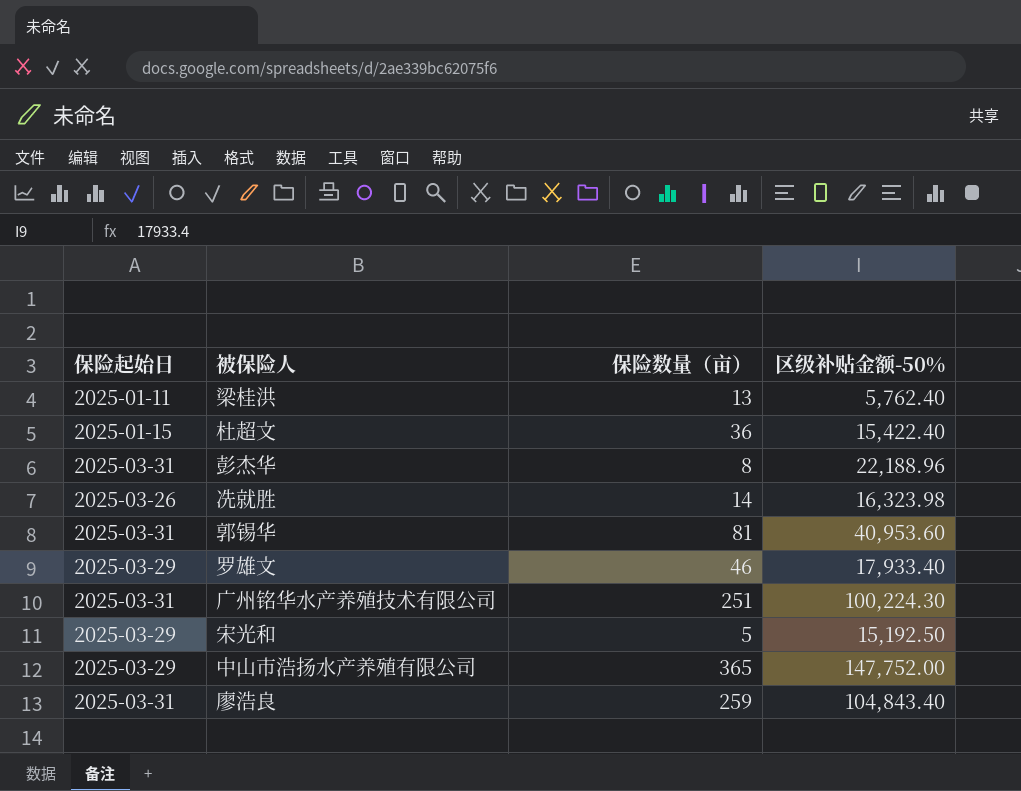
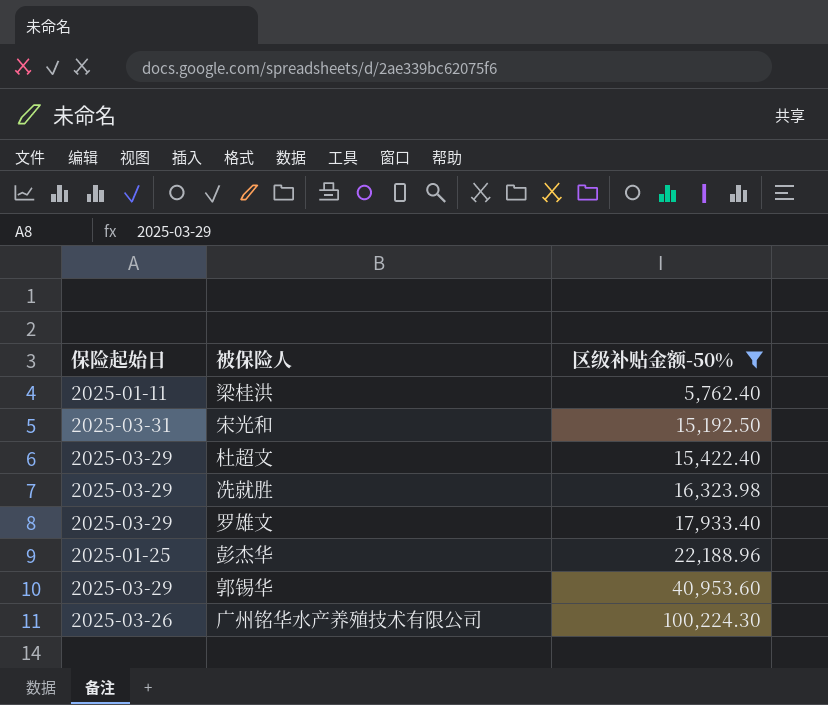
filter: none -> 区级补贴金额-50% <= 100,224.30
row order: none -> 区级补贴金额-50% ascending
column 保险数量（亩） | position: 3 -> none
宋光和 | 保险起始日: 2025-03-29 -> 2025-03-31
杜超文 | 保险起始日: 2025-01-15 -> 2025-03-29
冼就胜 | 保险起始日: 2025-03-26 -> 2025-03-29
彭杰华 | 保险起始日: 2025-03-31 -> 2025-01-25
郭锡华 | 保险起始日: 2025-03-31 -> 2025-03-29
广州铭华水产养殖技术有限公司 | 保险起始日: 2025-03-31 -> 2025-03-26

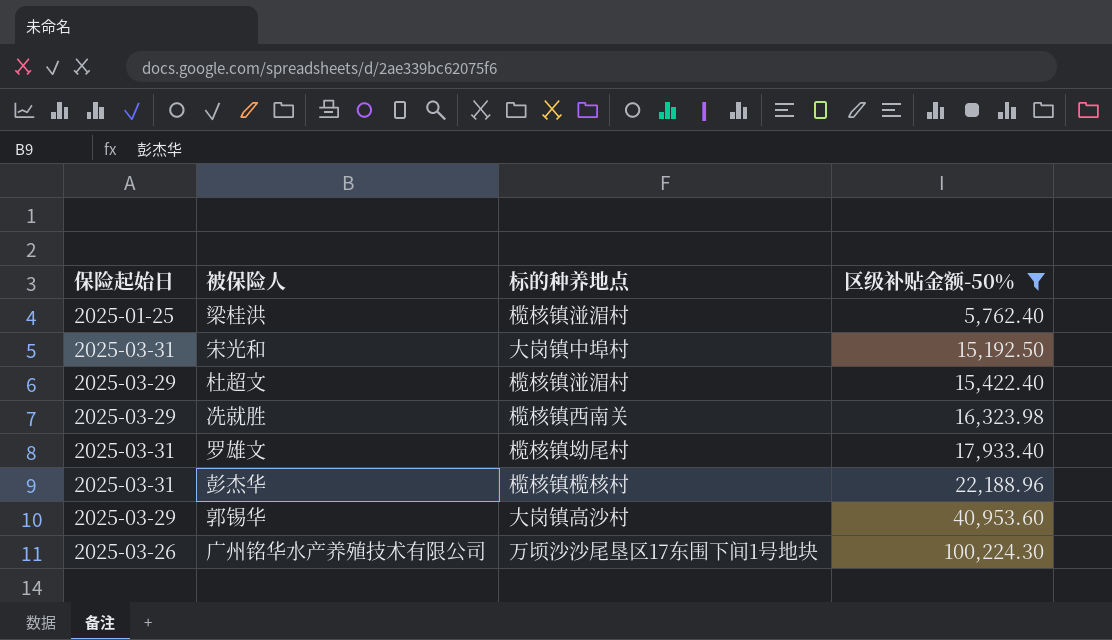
column 标的种养地点 | position: none -> 3
梁桂洪 | 保险起始日: 2025-01-11 -> 2025-01-25
罗雄文 | 保险起始日: 2025-03-29 -> 2025-03-31
彭杰华 | 保险起始日: 2025-01-25 -> 2025-03-31

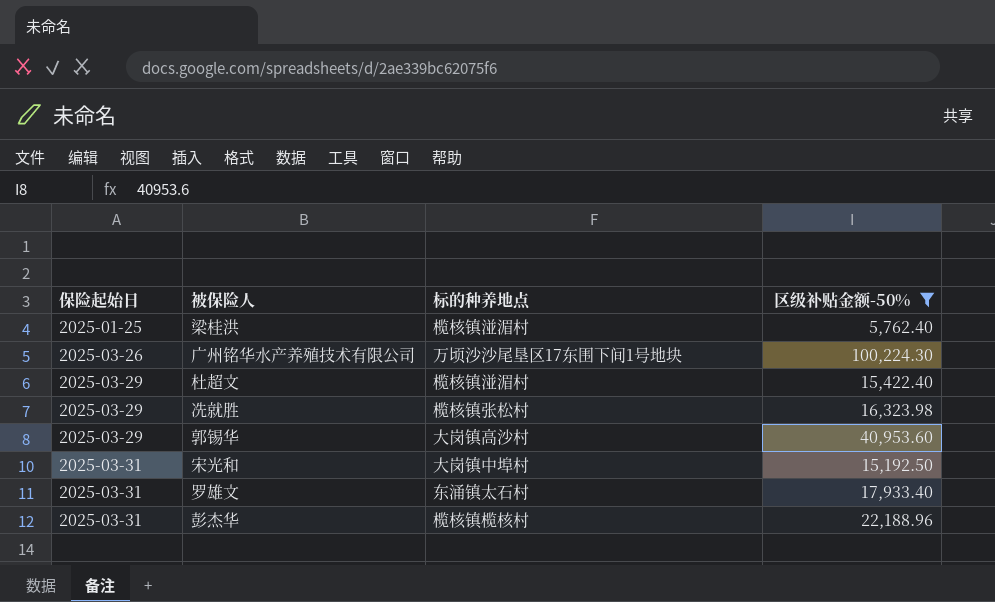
row order: 区级补贴金额-50% ascending -> 保险起始日 ascending
冼就胜 | 标的种养地点: 榄核镇西南关 -> 榄核镇张松村
罗雄文 | 标的种养地点: 榄核镇坳尾村 -> 东涌镇太石村

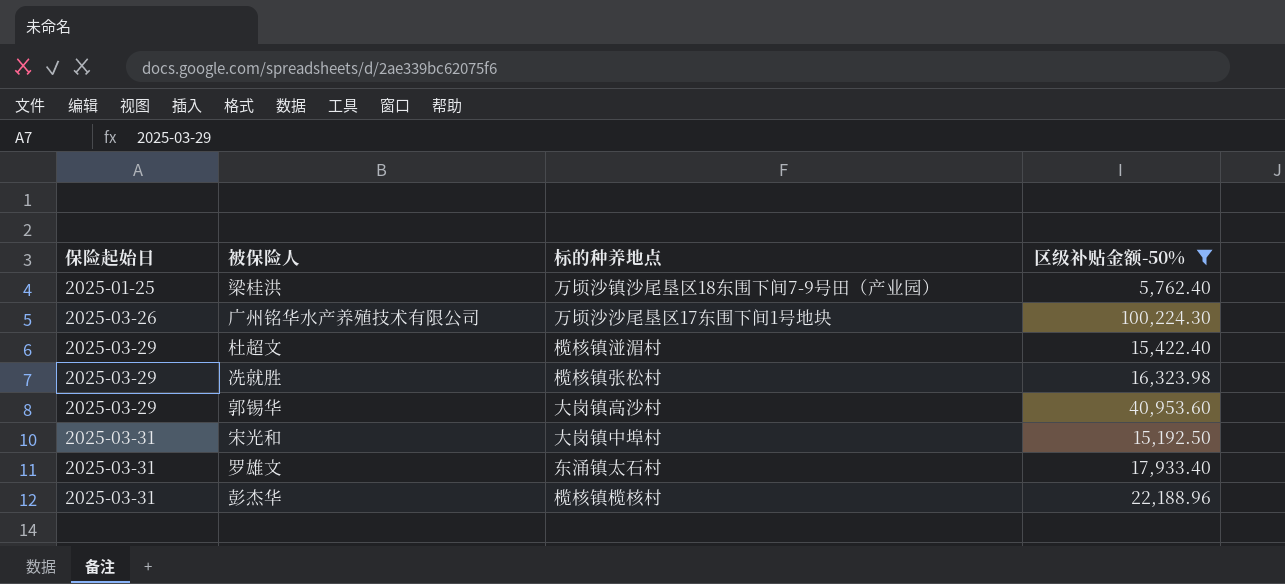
梁桂洪 | 标的种养地点: 榄核镇湴湄村 -> 万顷沙镇沙尾垦区18东围下间7-9号田（产业园）

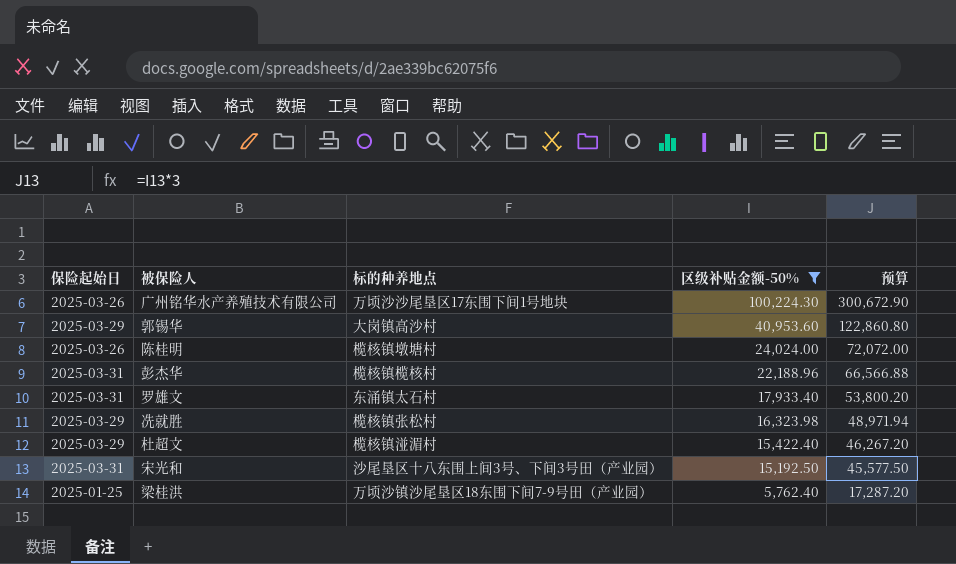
row order: 保险起始日 ascending -> 区级补贴金额-50% descending
column 预算 | formula: none -> [区级补贴金额-50%] * 3
row 陈桂明: none -> 2025-03-26 | 榄核镇墩塘村 | 24,024.00 | 72,072.00
宋光和 | 标的种养地点: 大岗镇中埠村 -> 沙尾垦区十八东围上间3号、下间3号田（产业园）

